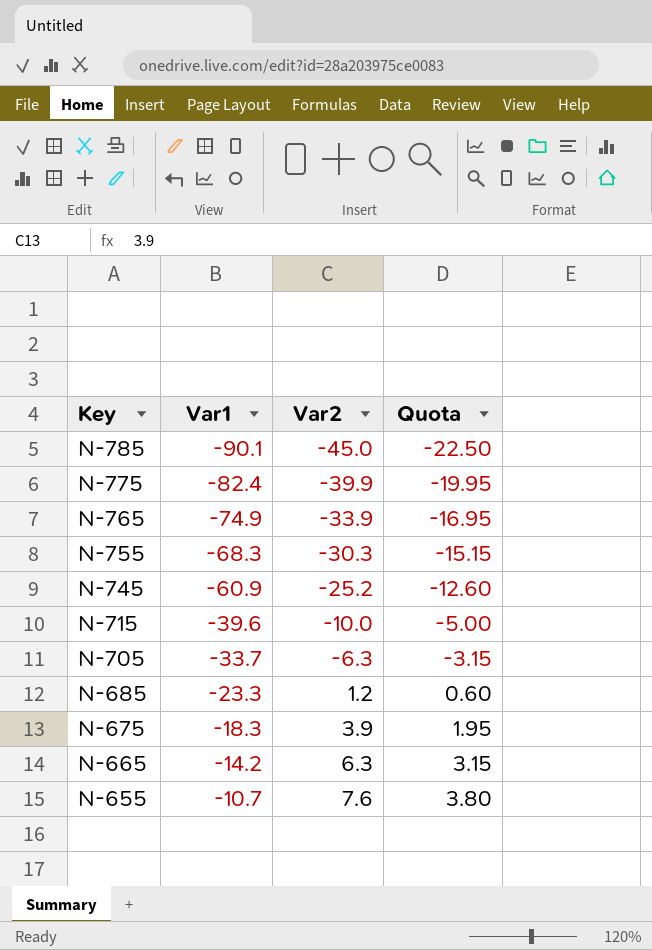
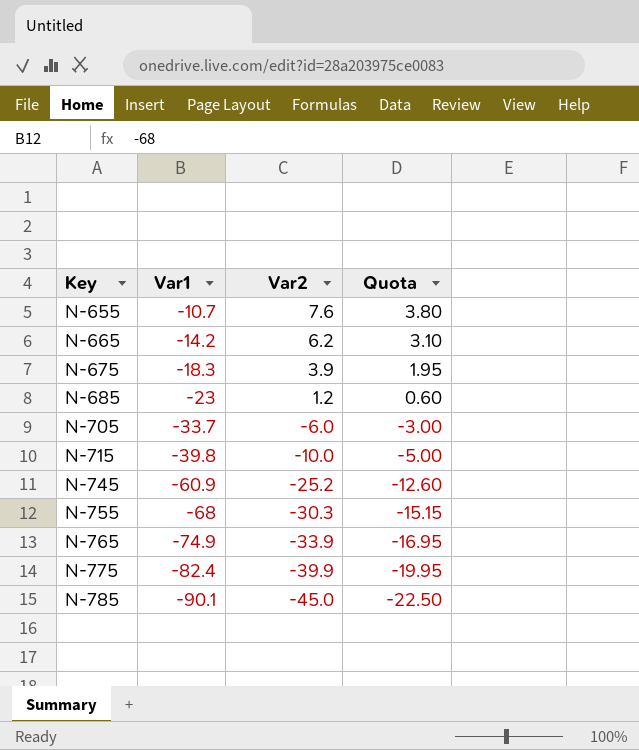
row order: Key descending -> Key ascending
N-665 | Var2: 6.3 -> 6.2
N-665 | Quota: 3.15 -> 3.10
N-685 | Var1: -23.3 -> -23
N-705 | Var2: -6.3 -> -6.0
N-705 | Quota: -3.15 -> -3.00
N-715 | Var1: -39.6 -> -39.8
N-755 | Var1: -68.3 -> -68

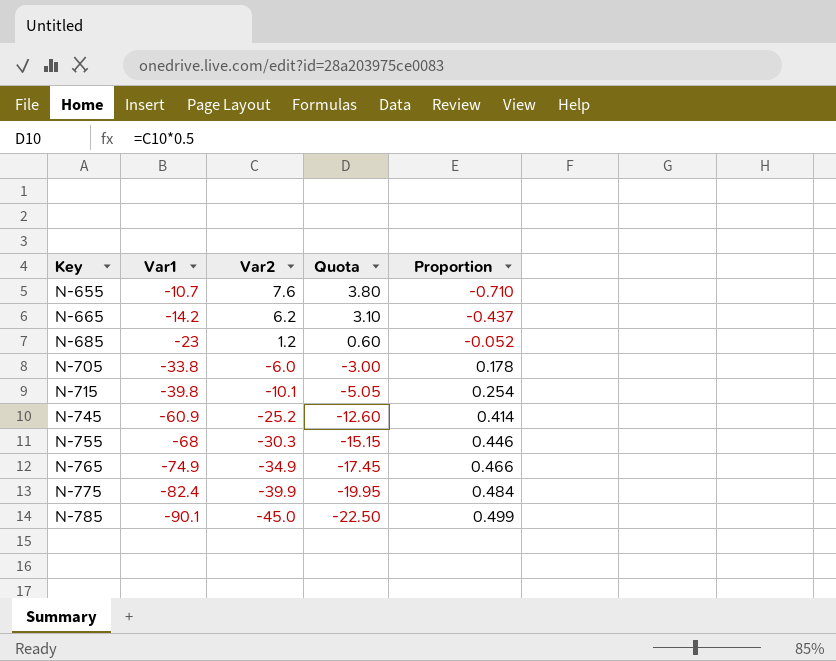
column Proportion | formula: none -> [Var2] / [Var1]
row N-675: -18.3 | 3.9 | 1.95 -> none
N-705 | Var1: -33.7 -> -33.8
N-715 | Var2: -10.0 -> -10.1
N-715 | Quota: -5.00 -> -5.05
N-765 | Var2: -33.9 -> -34.9
N-765 | Quota: -16.95 -> -17.45

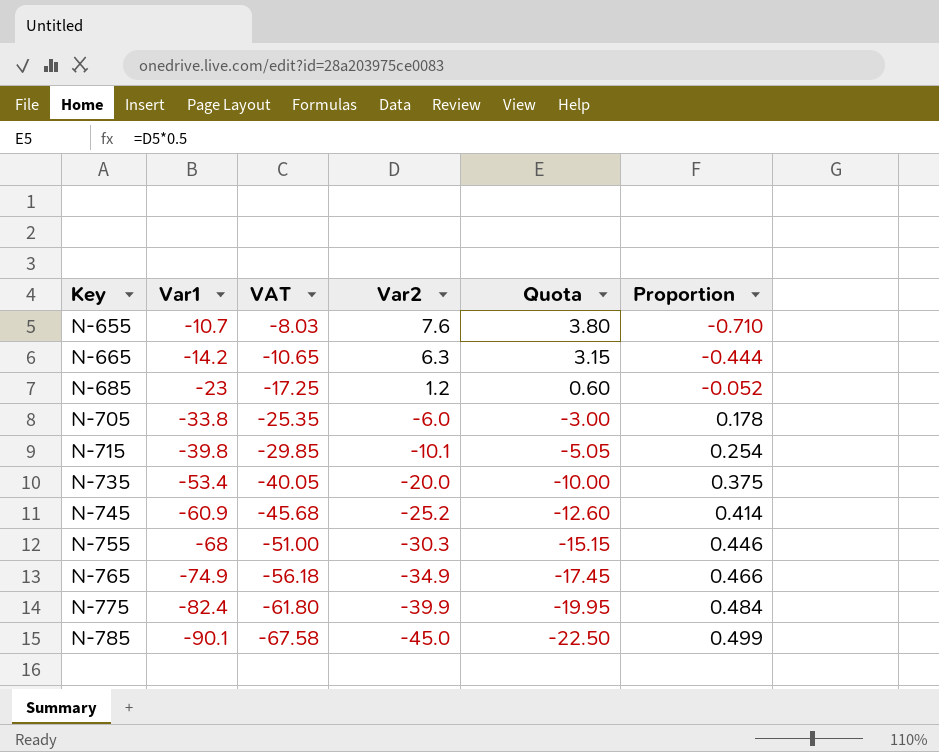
column VAT | formula: none -> [Var1] * 0.75
N-665 | Var2: 6.2 -> 6.3
N-665 | Quota: 3.10 -> 3.15
N-665 | Proportion: -0.437 -> -0.444
row N-735: none -> -53.4 | -40.05 | -20.0 | -10.00 | 0.375

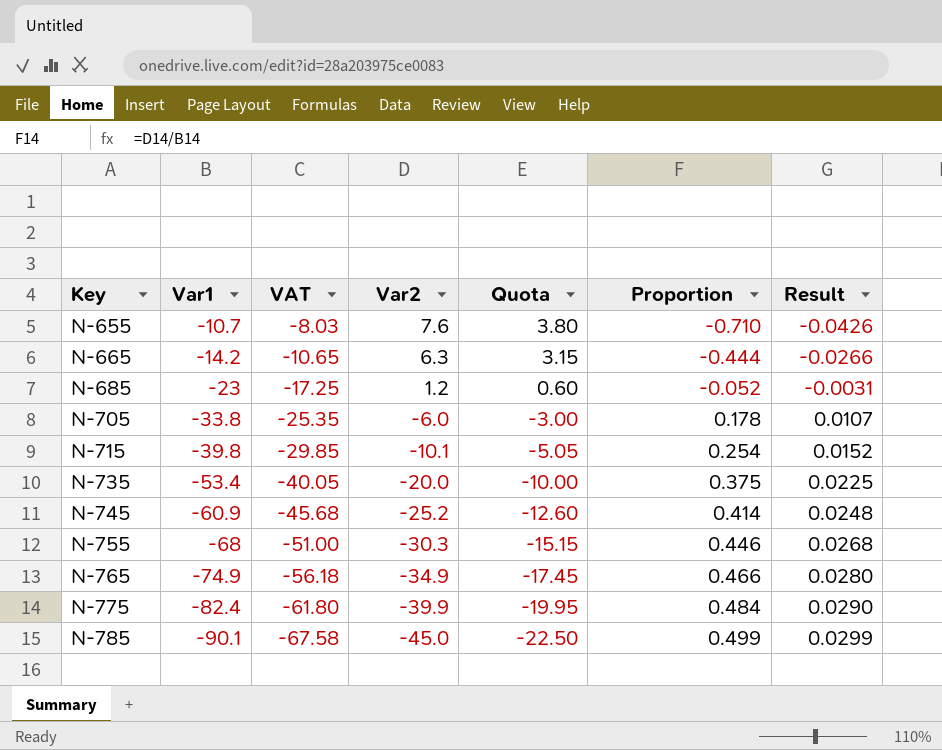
column Result | formula: none -> [Proportion] * 0.06

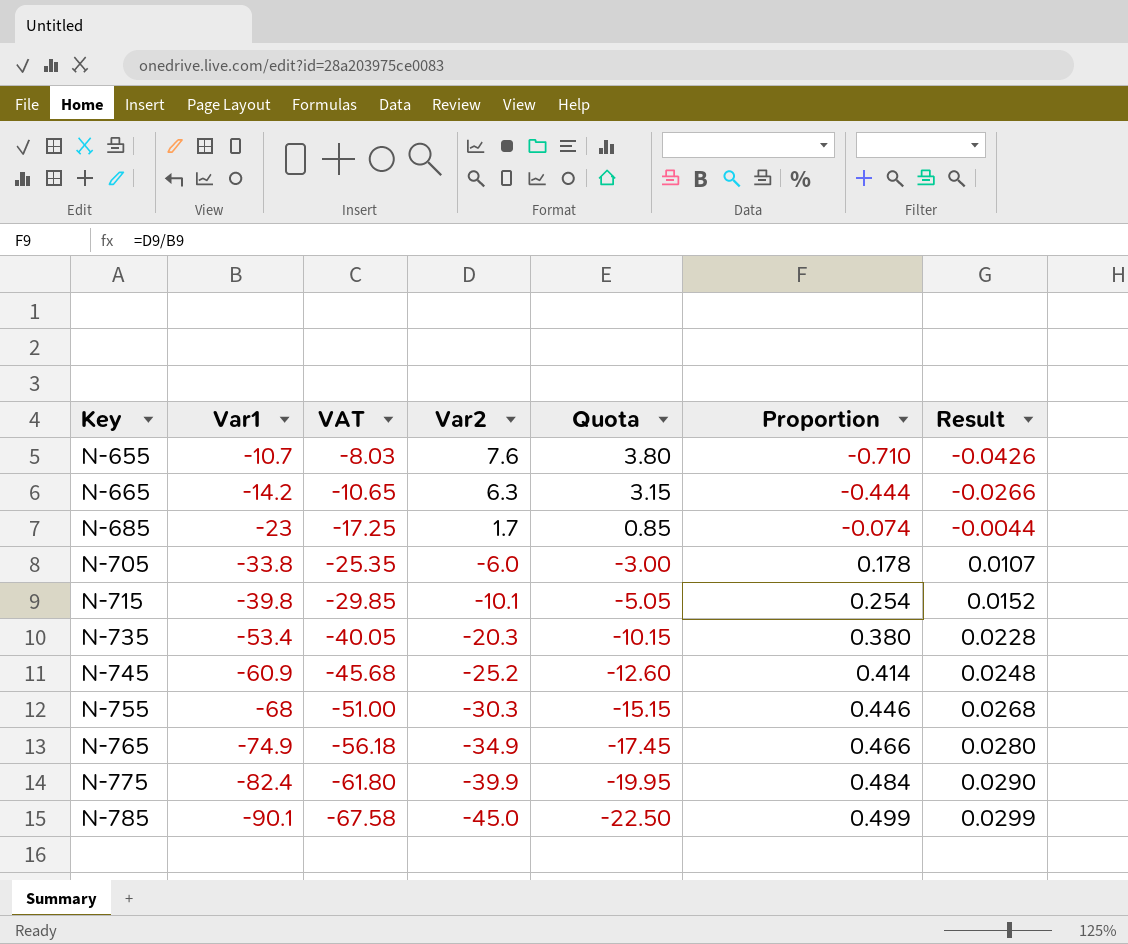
N-685 | Var2: 1.2 -> 1.7
N-685 | Quota: 0.60 -> 0.85
N-685 | Proportion: -0.052 -> -0.074
N-685 | Result: -0.0031 -> -0.0044
N-735 | Var2: -20.0 -> -20.3
N-735 | Quota: -10.00 -> -10.15
N-735 | Proportion: 0.375 -> 0.380
N-735 | Result: 0.0225 -> 0.0228

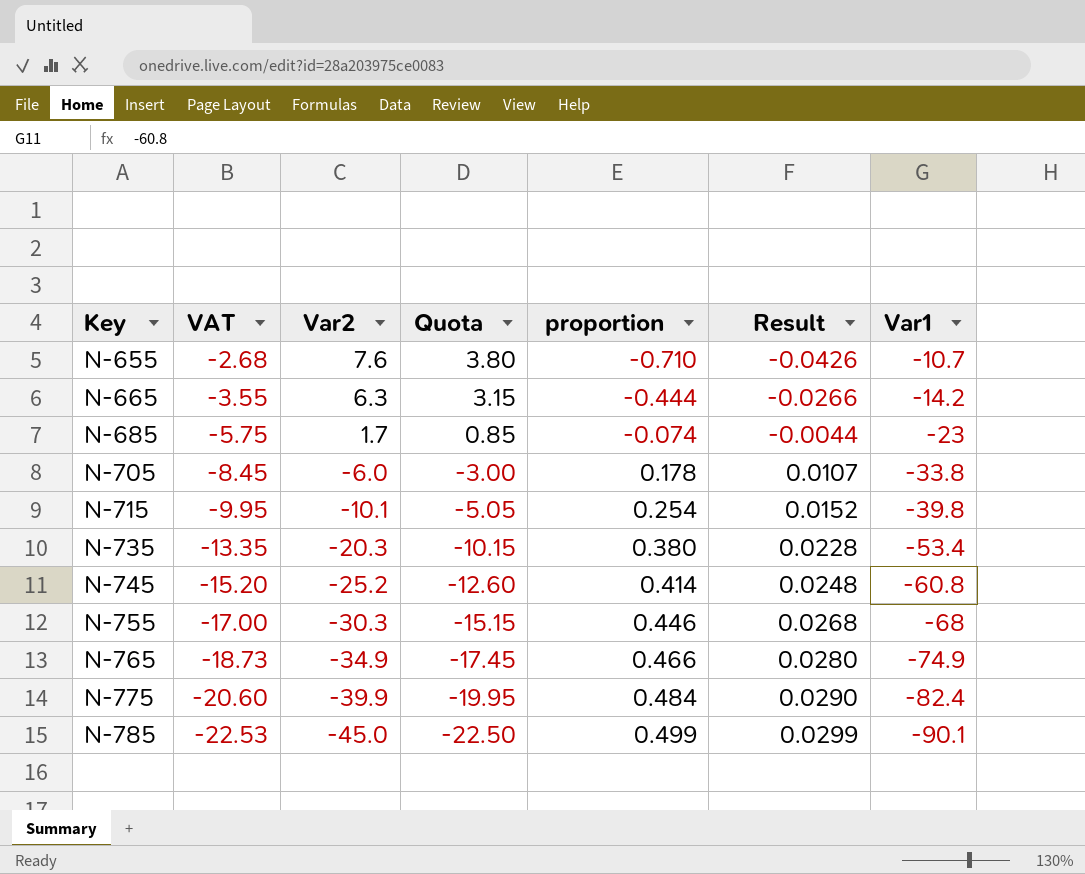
column VAT | formula: [Var1] * 0.75 -> [Var1] * 0.25
column name: Proportion -> proportion
column Var1 | position: 2 -> 7
N-745 | Var1: -60.9 -> -60.8

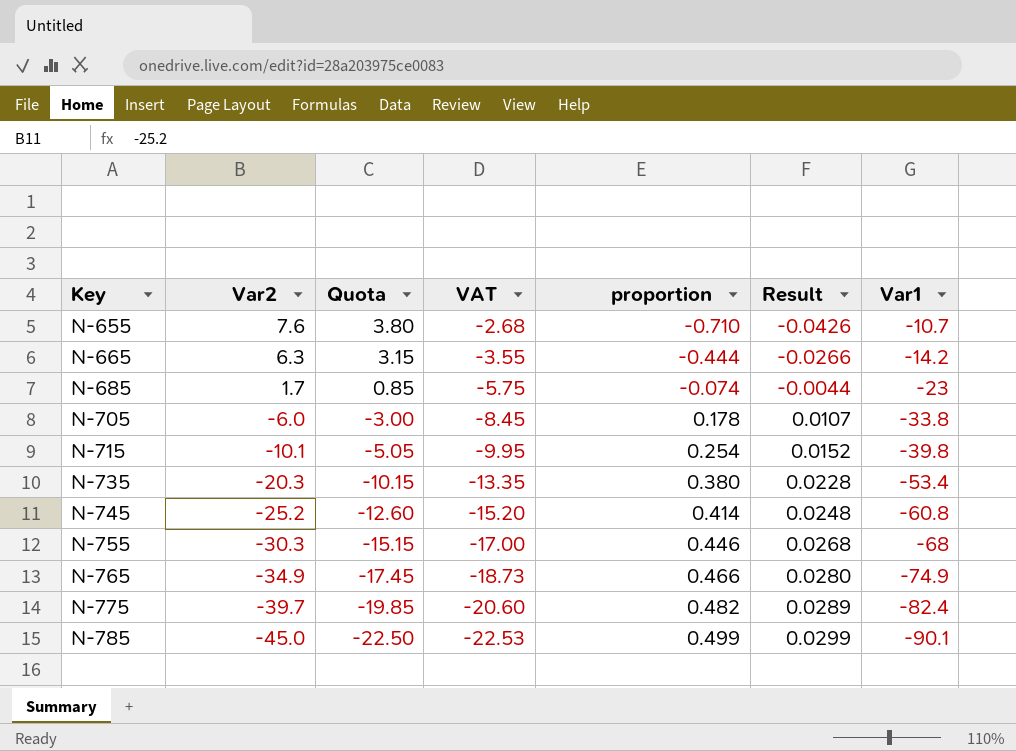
column VAT | position: 2 -> 4
N-775 | Var2: -39.9 -> -39.7
N-775 | Quota: -19.95 -> -19.85
N-775 | proportion: 0.484 -> 0.482
N-775 | Result: 0.0290 -> 0.0289

